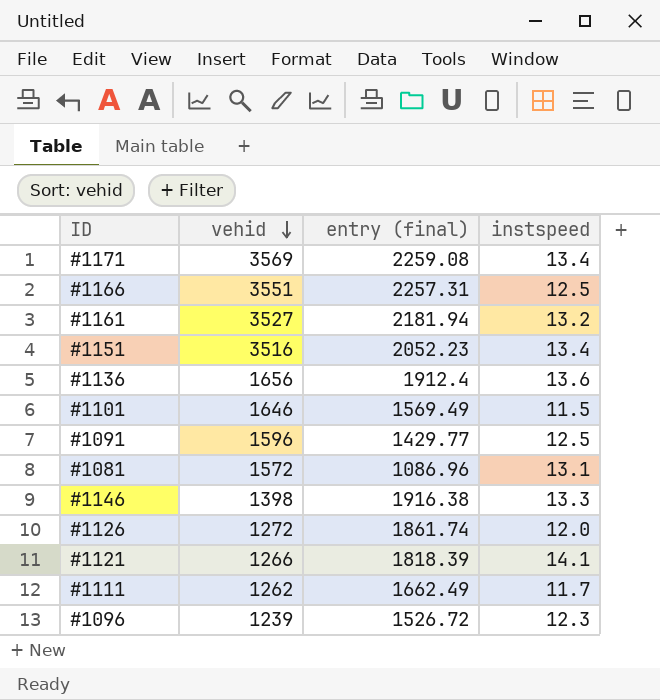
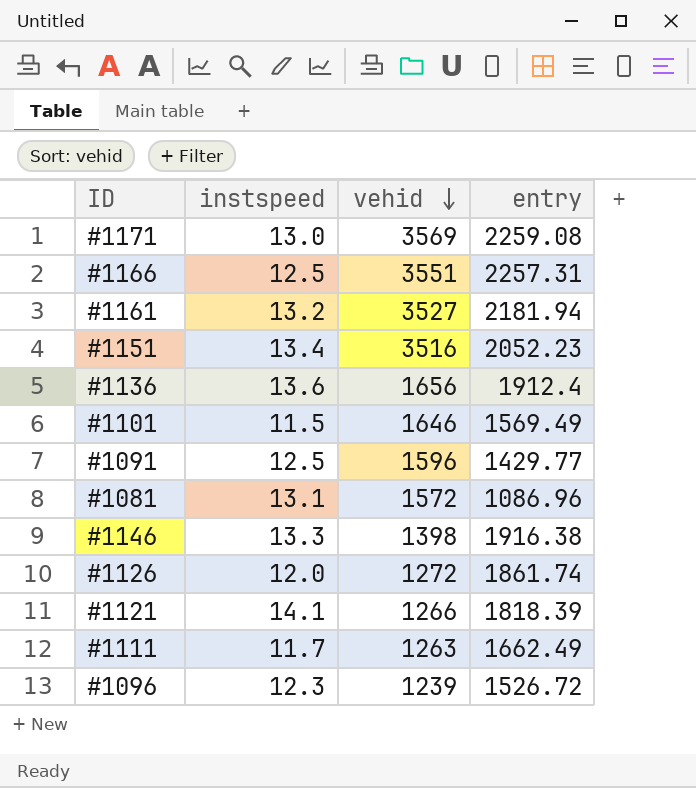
column instspeed | position: 4 -> 2
column name: entry (final) -> entry
#1171 | instspeed: 13.4 -> 13.0
#1111 | vehid: 1262 -> 1263

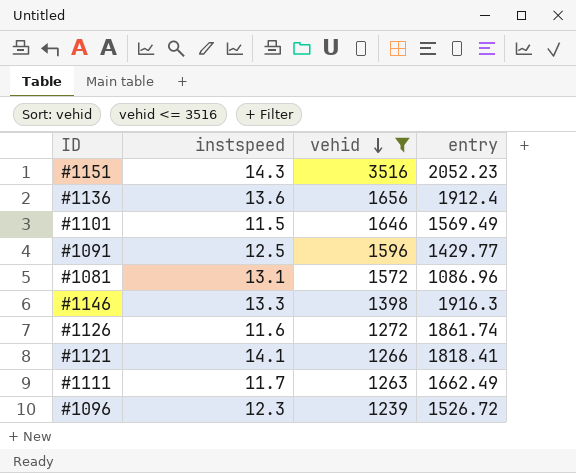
filter: none -> vehid <= 3516
#1151 | instspeed: 13.4 -> 14.3
#1146 | entry: 1916.38 -> 1916.3
#1126 | instspeed: 12.0 -> 11.6
#1121 | entry: 1818.39 -> 1818.41

